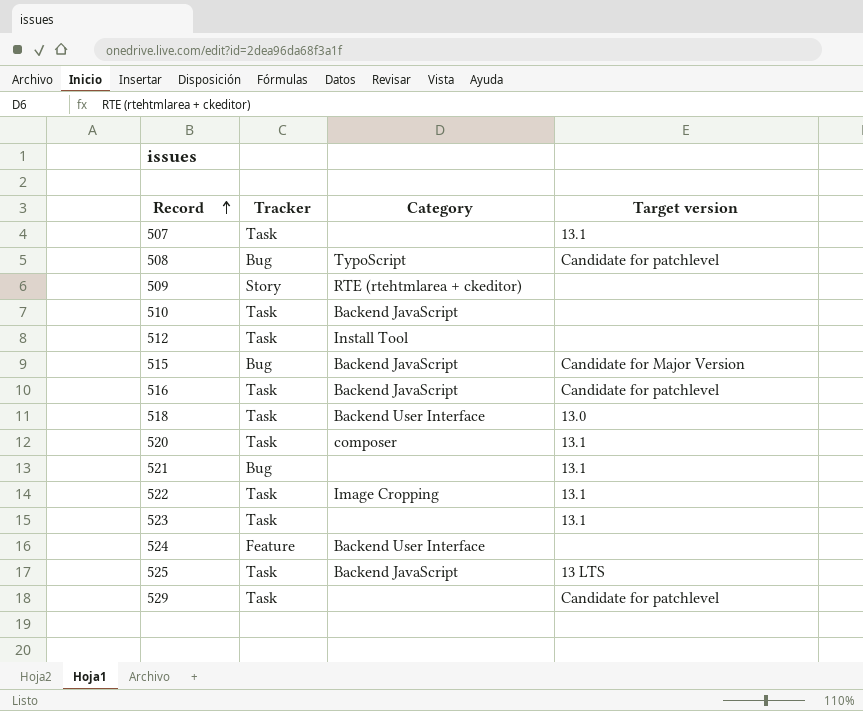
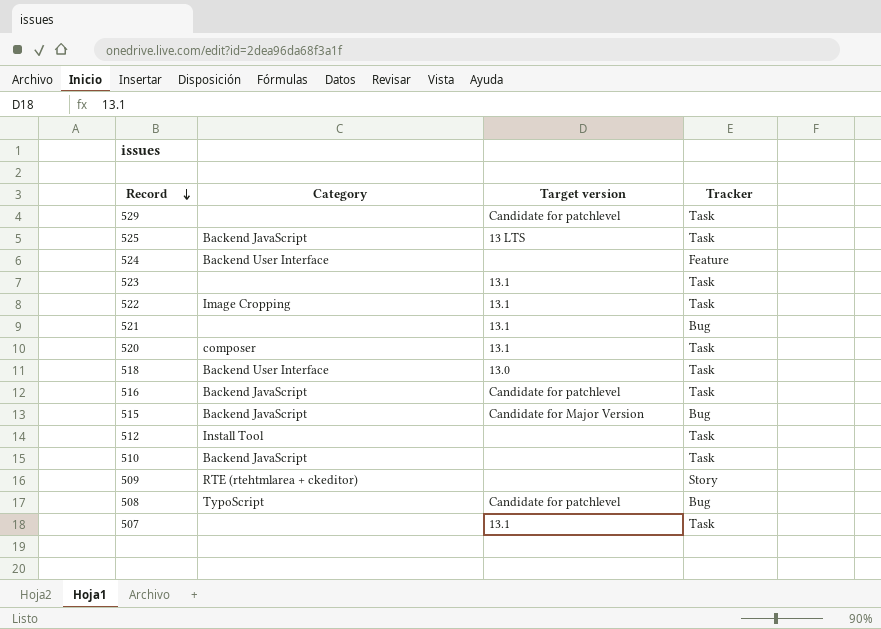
row order: Record ascending -> Record descending
column Tracker | position: 2 -> 4

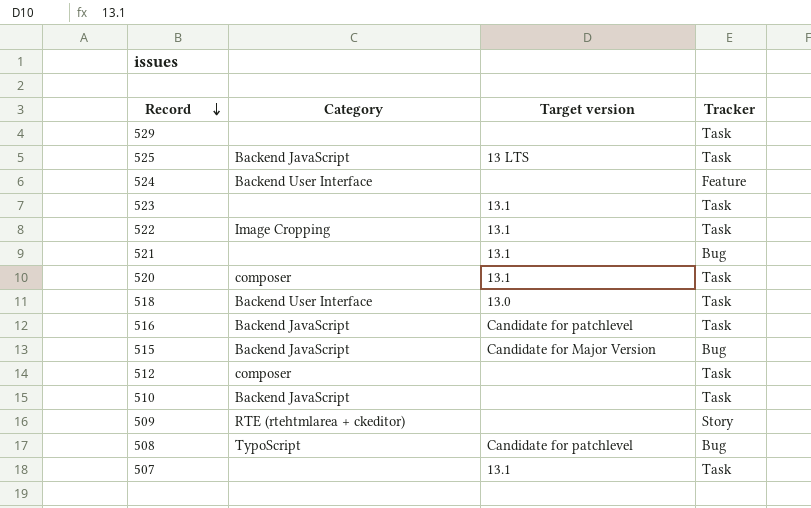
529 | Target version: Candidate for patchlevel -> none
512 | Category: Install Tool -> composer

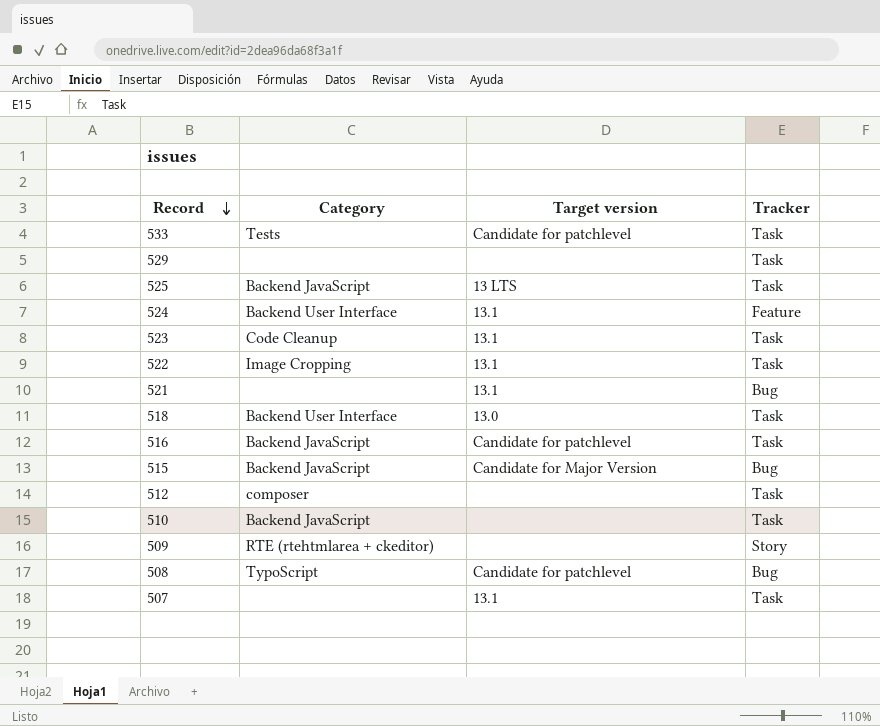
row 520: composer | 13.1 | Task -> none
row 533: none -> Tests | Candidate for patchlevel | Task
524 | Target version: none -> 13.1
523 | Category: none -> Code Cleanup

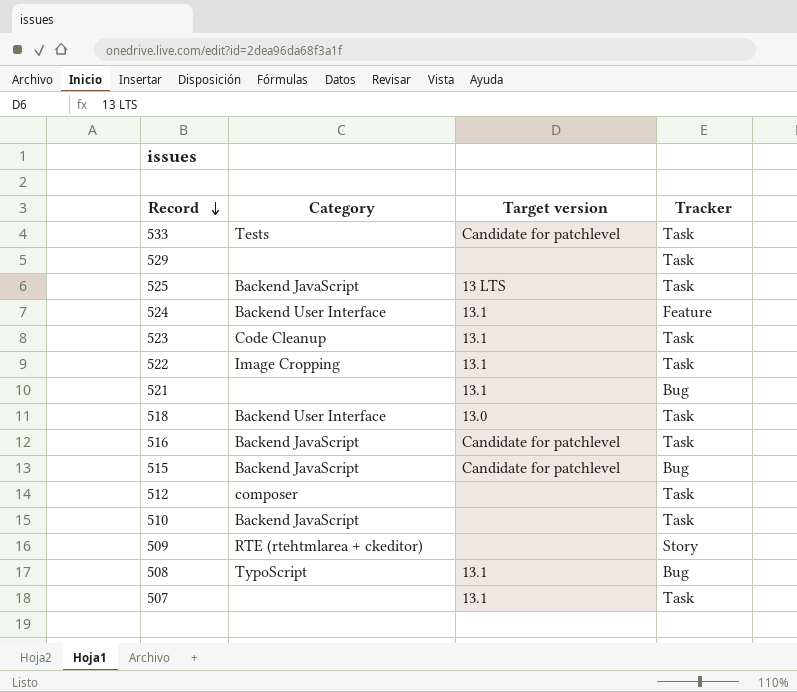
515 | Target version: Candidate for Major Version -> Candidate for patchlevel
508 | Target version: Candidate for patchlevel -> 13.1

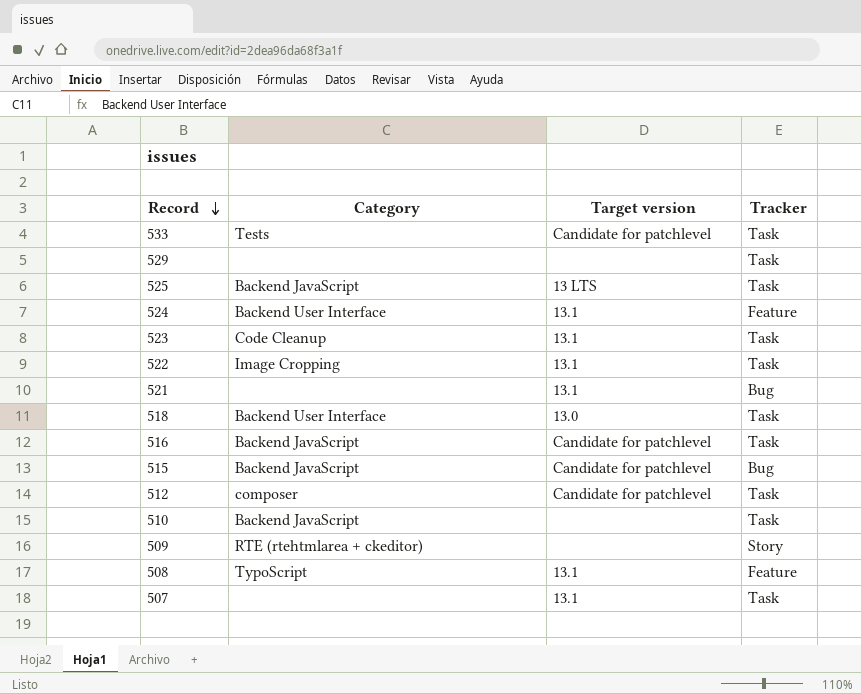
512 | Target version: none -> Candidate for patchlevel
508 | Tracker: Bug -> Feature

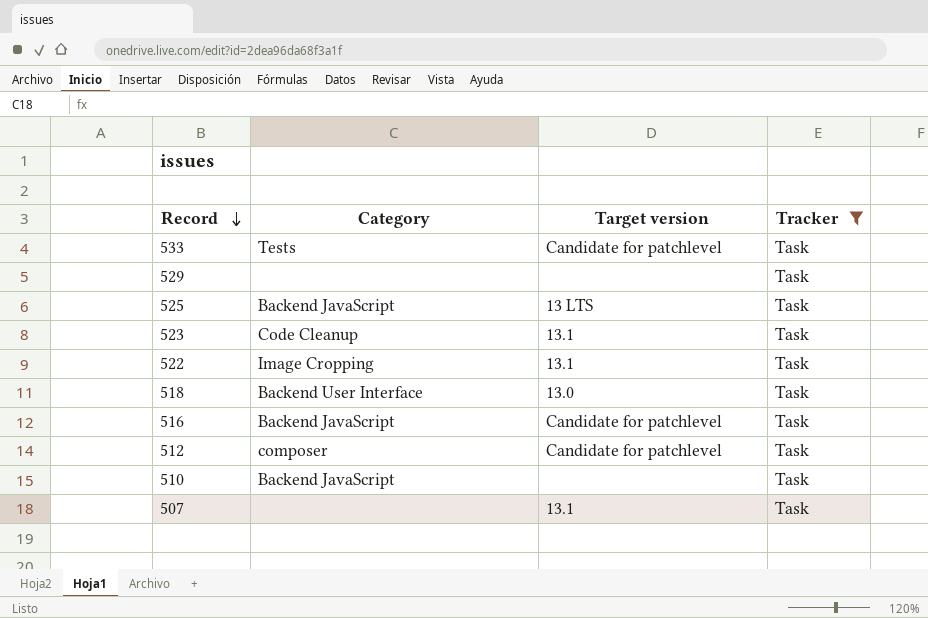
filter: none -> Tracker = Task

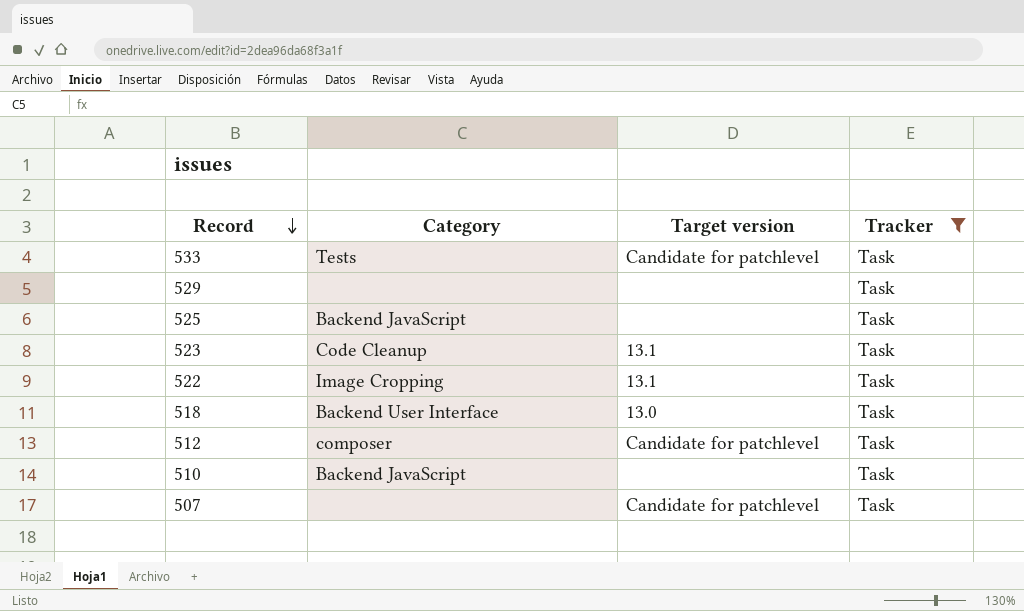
row 516: Backend JavaScript | Candidate for patchlevel | Task -> none
525 | Target version: 13 LTS -> none
507 | Target version: 13.1 -> Candidate for patchlevel

